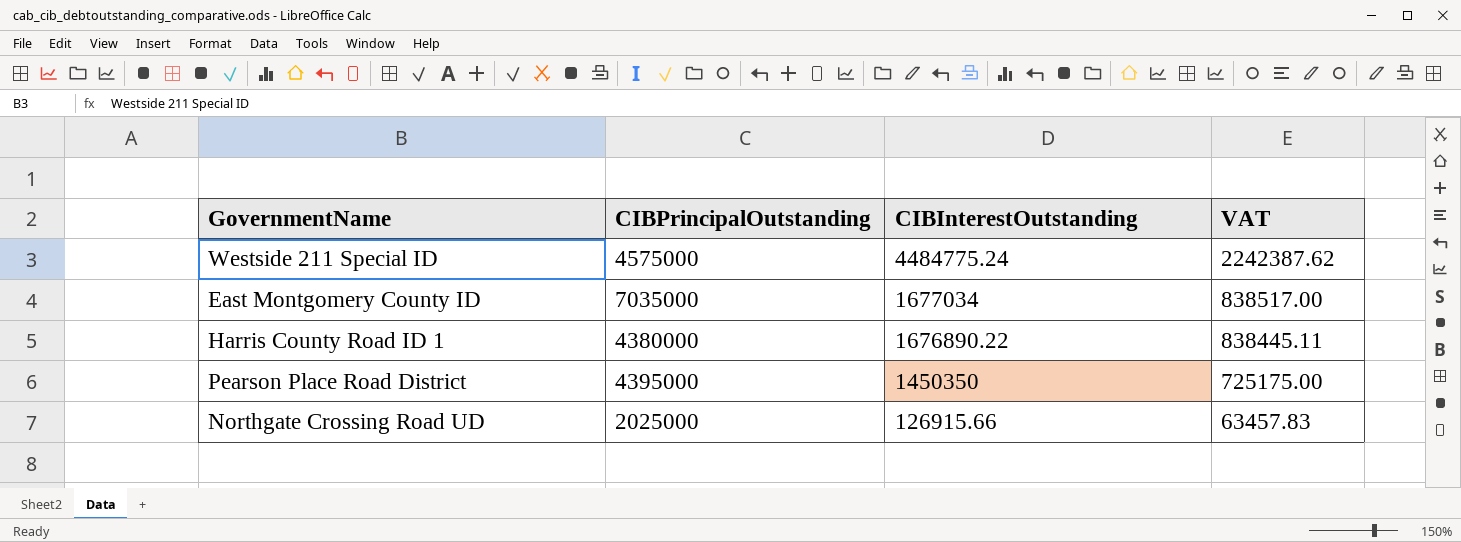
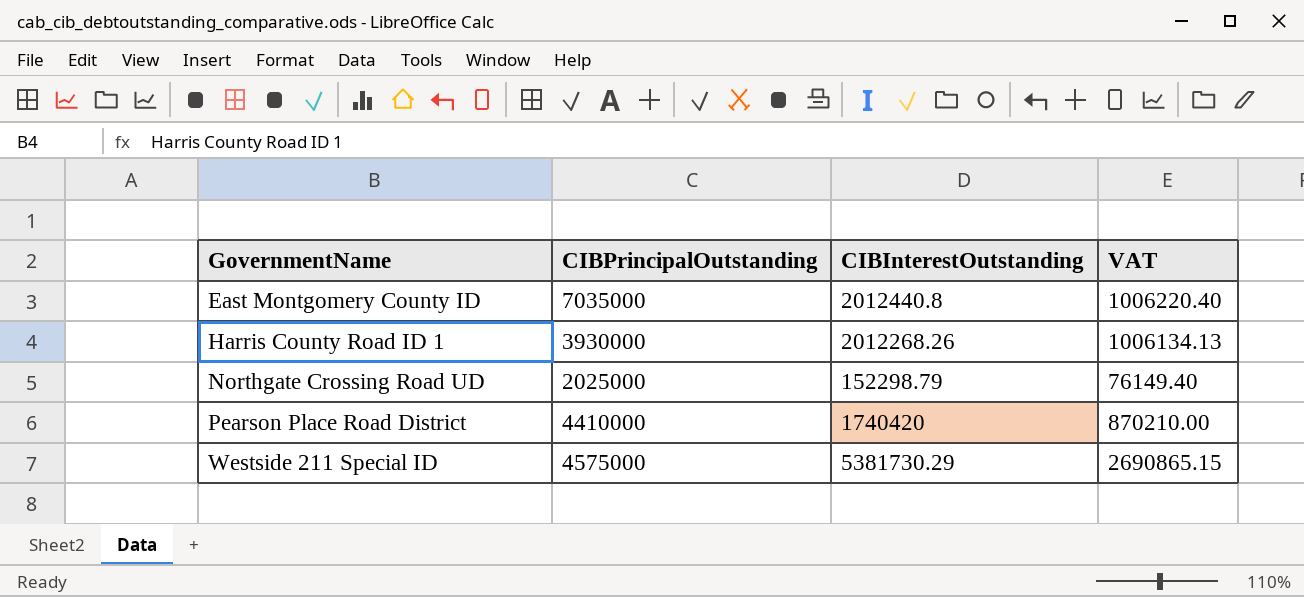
row order: CIBInterestOutstanding descending -> GovernmentName ascending
East Montgomery County ID | CIBInterestOutstanding: 1677034 -> 2012440.8
East Montgomery County ID | VAT: 838517.00 -> 1006220.40
Harris County Road ID 1 | CIBPrincipalOutstanding: 4380000 -> 3930000
Harris County Road ID 1 | CIBInterestOutstanding: 1676890.22 -> 2012268.26
Harris County Road ID 1 | VAT: 838445.11 -> 1006134.13
Northgate Crossing Road UD | CIBInterestOutstanding: 126915.66 -> 152298.79
Northgate Crossing Road UD | VAT: 63457.83 -> 76149.40
Pearson Place Road District | CIBPrincipalOutstanding: 4395000 -> 4410000
Pearson Place Road District | CIBInterestOutstanding: 1450350 -> 1740420
Pearson Place Road District | VAT: 725175.00 -> 870210.00
Westside 211 Special ID | CIBInterestOutstanding: 4484775.24 -> 5381730.29
Westside 211 Special ID | VAT: 2242387.62 -> 2690865.15

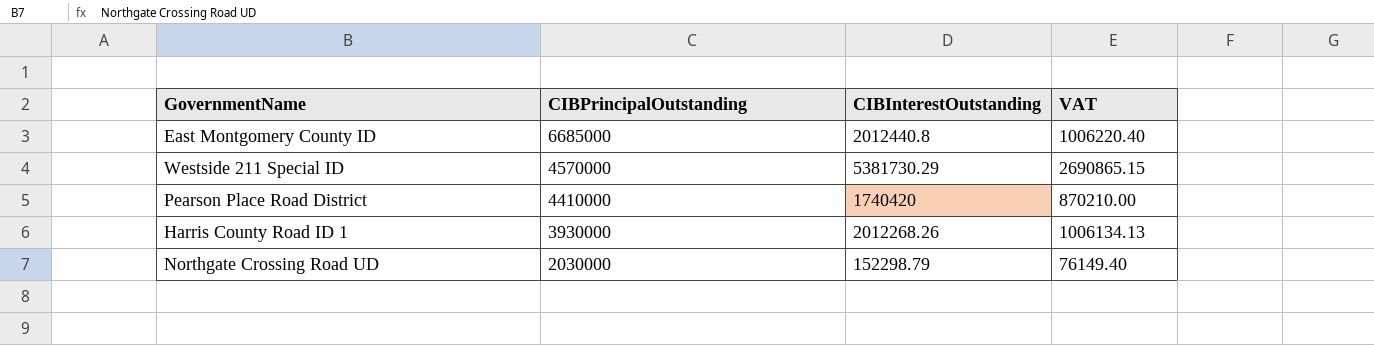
row order: GovernmentName ascending -> CIBPrincipalOutstanding descending
East Montgomery County ID | CIBPrincipalOutstanding: 7035000 -> 6685000
Westside 211 Special ID | CIBPrincipalOutstanding: 4575000 -> 4570000
Northgate Crossing Road UD | CIBPrincipalOutstanding: 2025000 -> 2030000

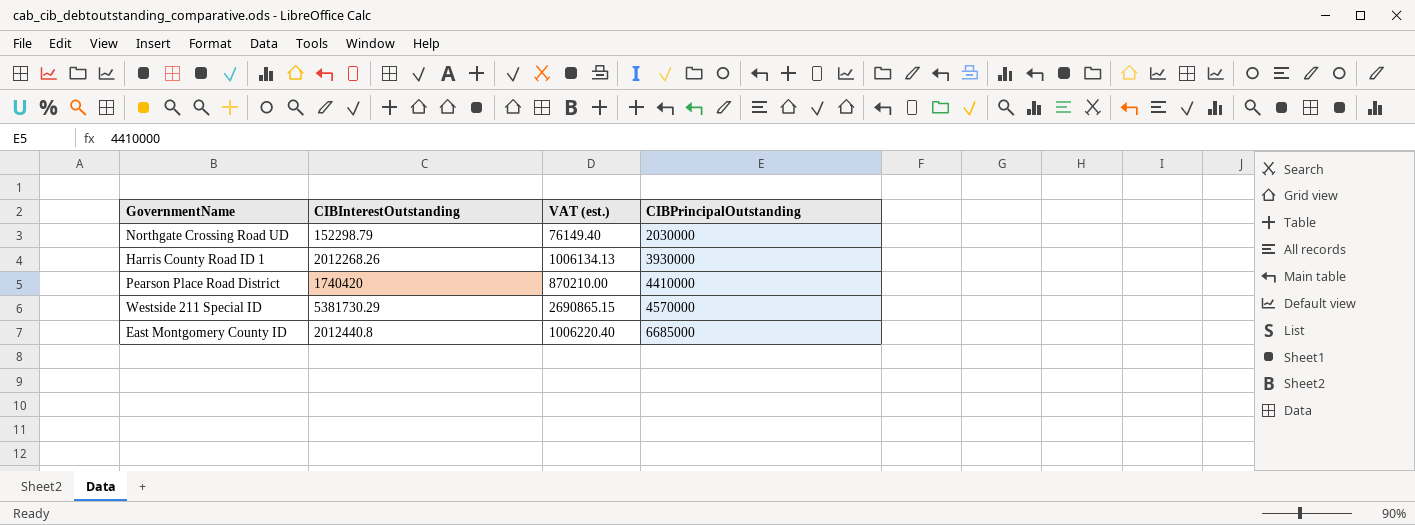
row order: CIBPrincipalOutstanding descending -> CIBPrincipalOutstanding ascending
column name: VAT -> VAT (est.)
column CIBPrincipalOutstanding | position: 2 -> 4

